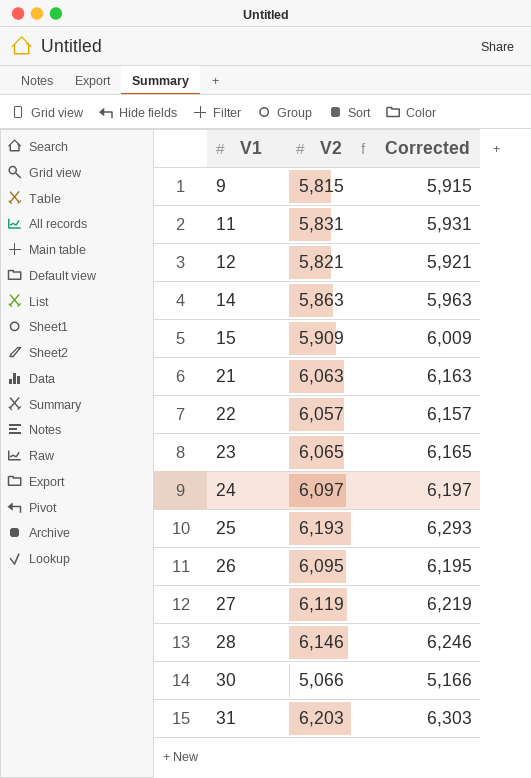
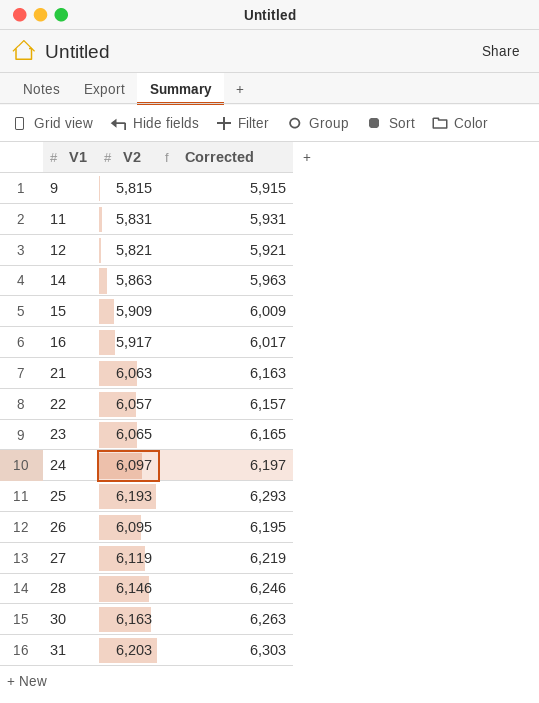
row 16: none -> 5,917 | 6,017
30 | V2: 5,066 -> 6,163
30 | Corrected: 5,166 -> 6,263

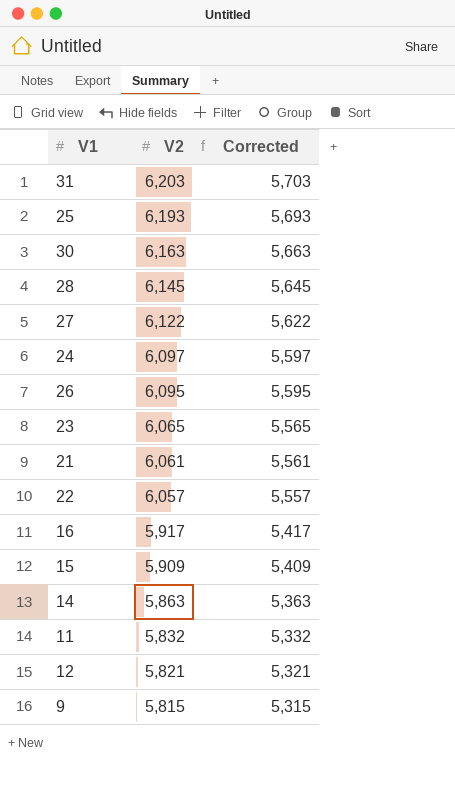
row order: V1 ascending -> V2 descending
column Corrected | formula: [V2] + 100 -> [V2] - 500
28 | V2: 6,146 -> 6,145
27 | V2: 6,119 -> 6,122
21 | V2: 6,063 -> 6,061
11 | V2: 5,831 -> 5,832

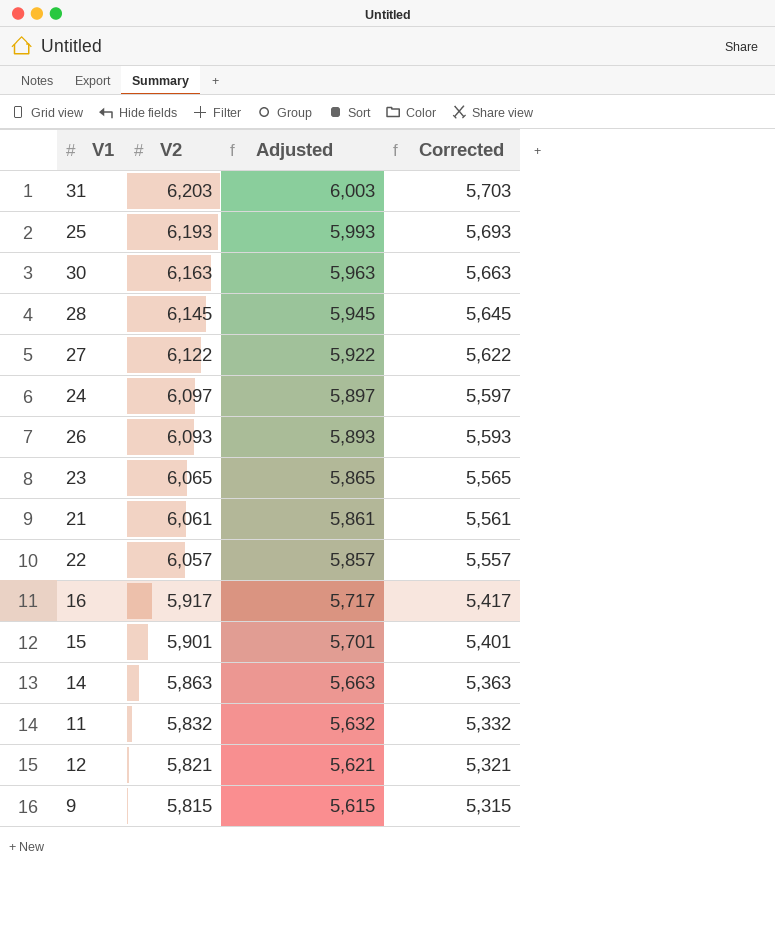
column Adjusted | formula: none -> [V2] - 200
26 | V2: 6,095 -> 6,093
26 | Corrected: 5,595 -> 5,593
15 | V2: 5,909 -> 5,901
15 | Corrected: 5,409 -> 5,401

